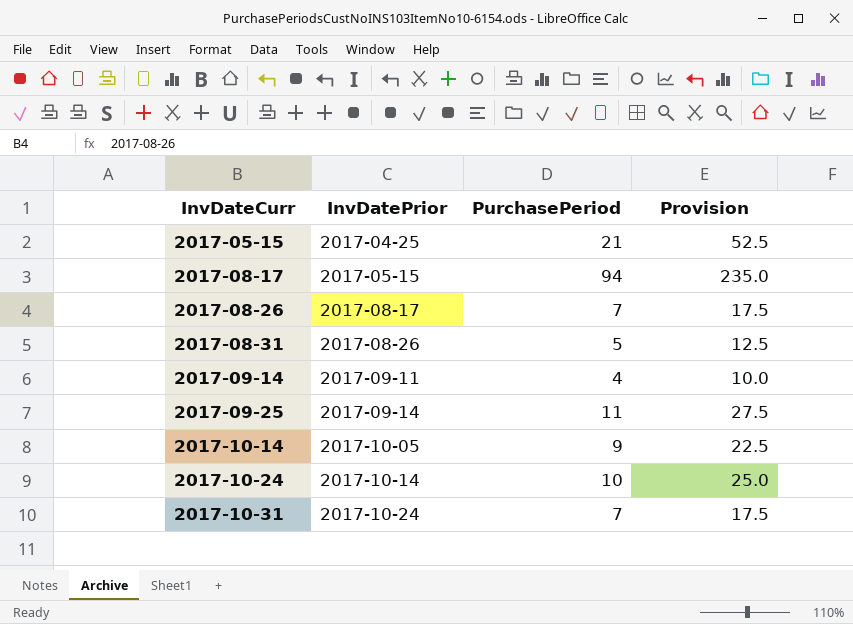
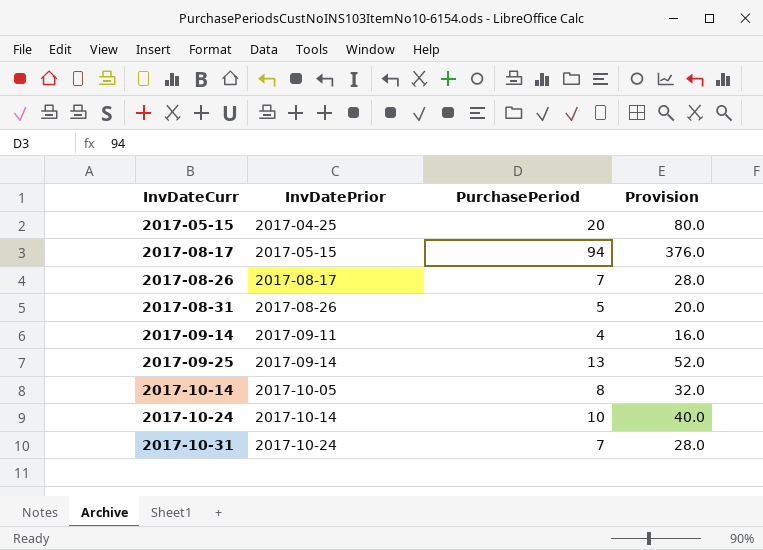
column Provision | formula: [PurchasePeriod] * 2.5 -> [PurchasePeriod] * 4
2017-05-15 | PurchasePeriod: 21 -> 20
2017-09-25 | PurchasePeriod: 11 -> 13
2017-10-14 | PurchasePeriod: 9 -> 8

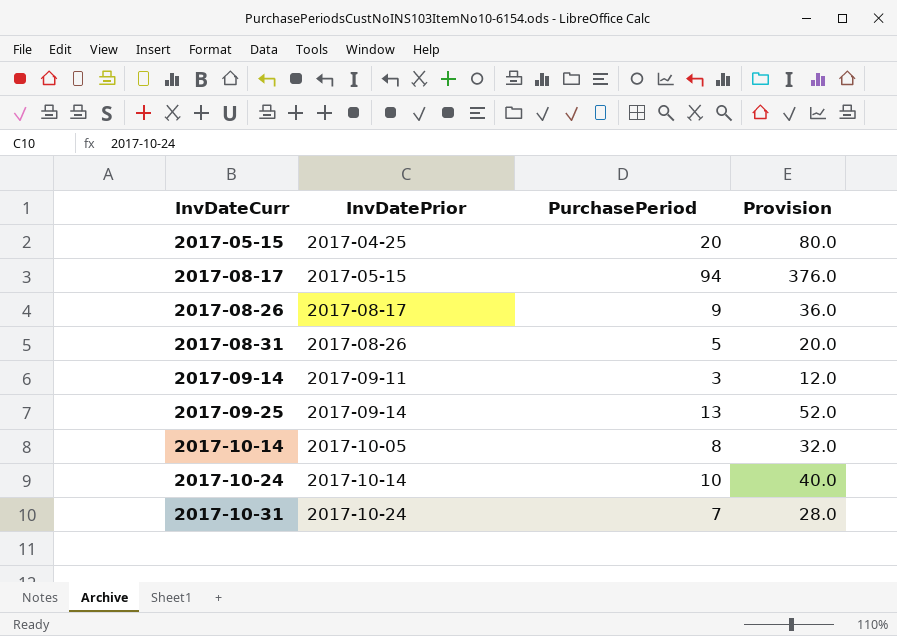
2017-08-26 | PurchasePeriod: 7 -> 9
2017-08-26 | Provision: 28.0 -> 36.0
2017-09-14 | PurchasePeriod: 4 -> 3
2017-09-14 | Provision: 16.0 -> 12.0

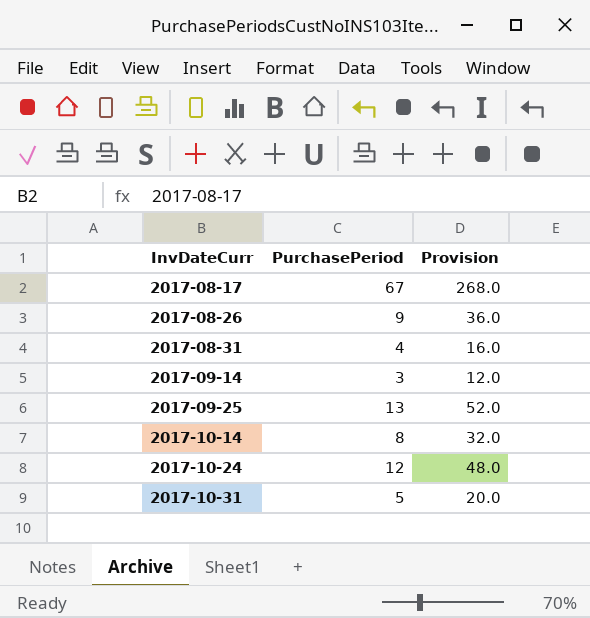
column InvDatePrior | position: 2 -> none
row 2017-05-15: 2017-04-25 | 20 | 80.0 -> none
2017-08-17 | PurchasePeriod: 94 -> 67
2017-08-17 | Provision: 376.0 -> 268.0
2017-08-31 | PurchasePeriod: 5 -> 4
2017-08-31 | Provision: 20.0 -> 16.0
2017-10-24 | PurchasePeriod: 10 -> 12
2017-10-24 | Provision: 40.0 -> 48.0
2017-10-31 | PurchasePeriod: 7 -> 5
2017-10-31 | Provision: 28.0 -> 20.0

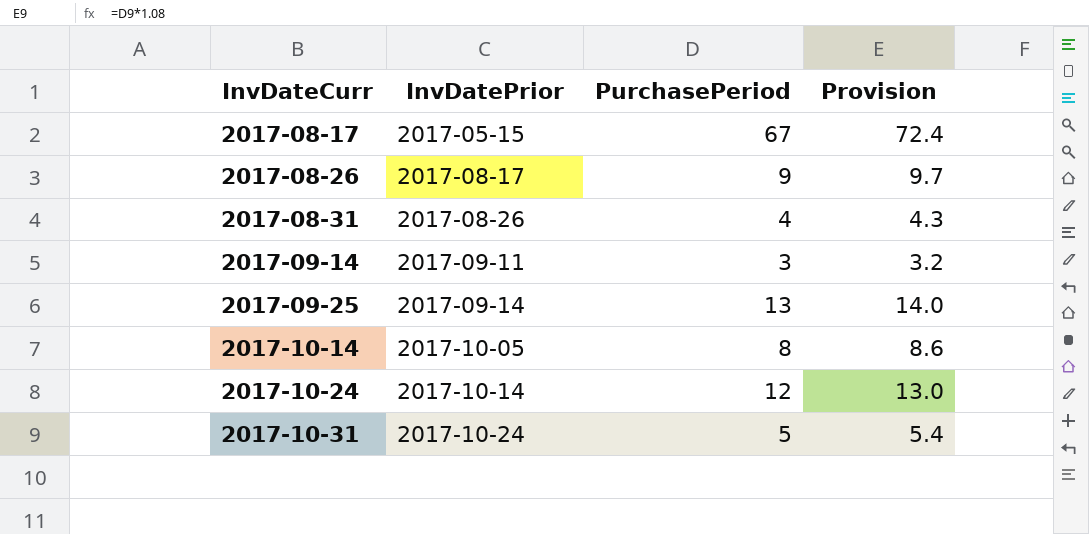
column InvDatePrior | position: none -> 2
column Provision | formula: [PurchasePeriod] * 4 -> [PurchasePeriod] * 1.08

